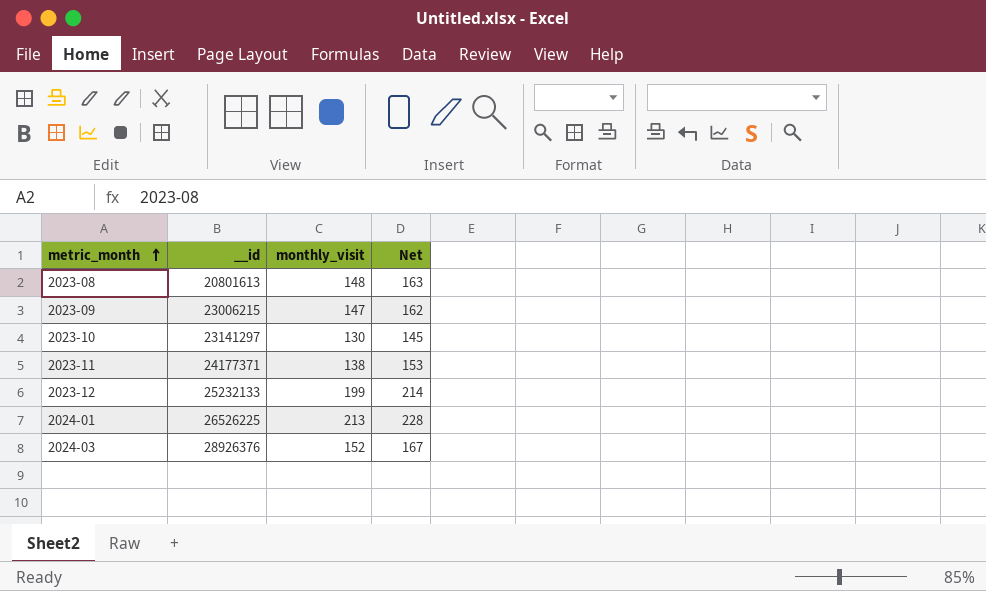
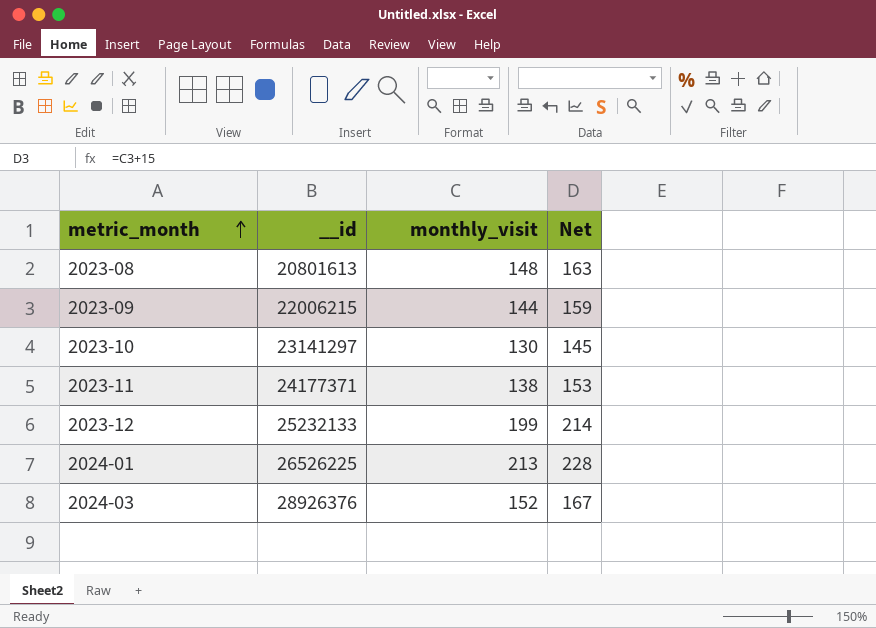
2023-09 | __id: 23006215 -> 22006215
2023-09 | monthly_visit: 147 -> 144
2023-09 | Net: 162 -> 159

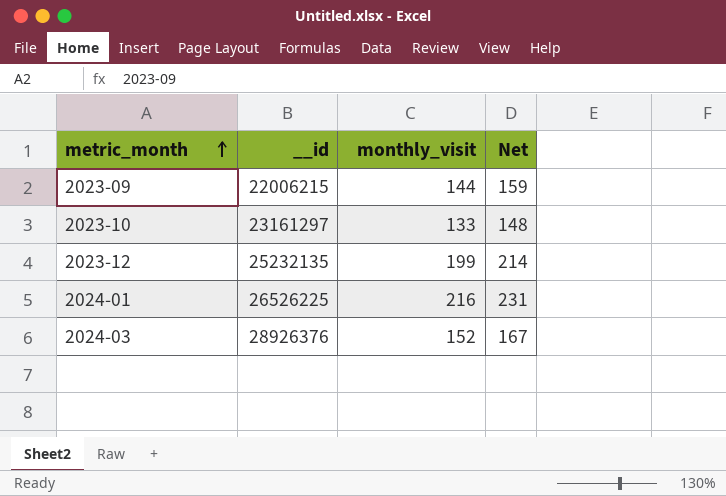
row 2023-08: 20801613 | 148 | 163 -> none
row 2023-11: 24177371 | 138 | 153 -> none
2023-10 | __id: 23141297 -> 23161297
2023-10 | monthly_visit: 130 -> 133
2023-10 | Net: 145 -> 148
2023-12 | __id: 25232133 -> 25232135
2024-01 | monthly_visit: 213 -> 216
2024-01 | Net: 228 -> 231

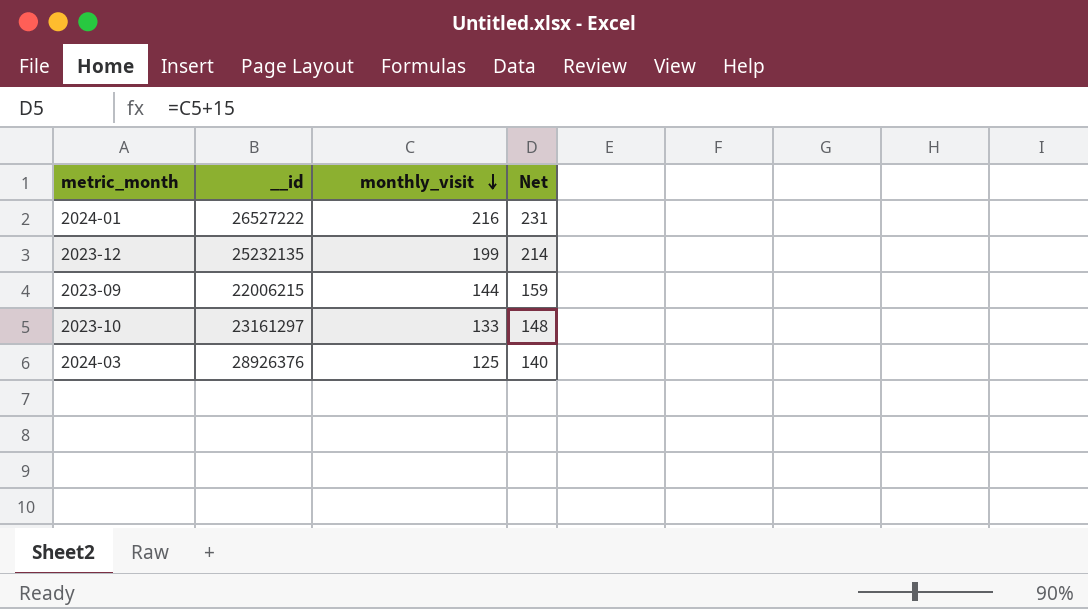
row order: metric_month ascending -> monthly_visit descending
2024-01 | __id: 26526225 -> 26527222
2024-03 | monthly_visit: 152 -> 125
2024-03 | Net: 167 -> 140

